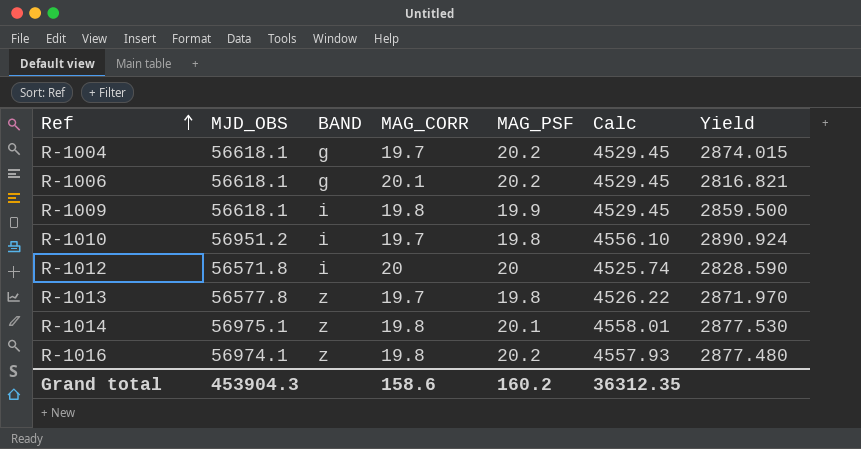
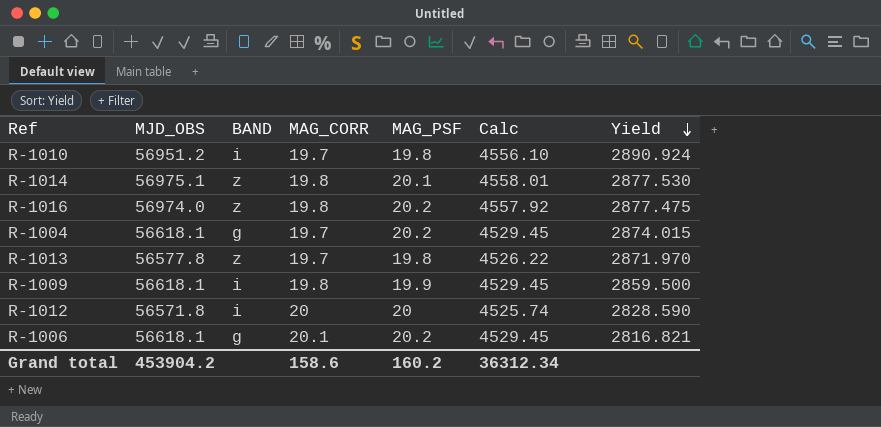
row order: Ref ascending -> Yield descending
R-1016 | MJD_OBS: 56974.1 -> 56974.0
R-1016 | Calc: 4557.93 -> 4557.92
R-1016 | Yield: 2877.480 -> 2877.475
Grand total | MJD_OBS: 453904.3 -> 453904.2
Grand total | Calc: 36312.35 -> 36312.34

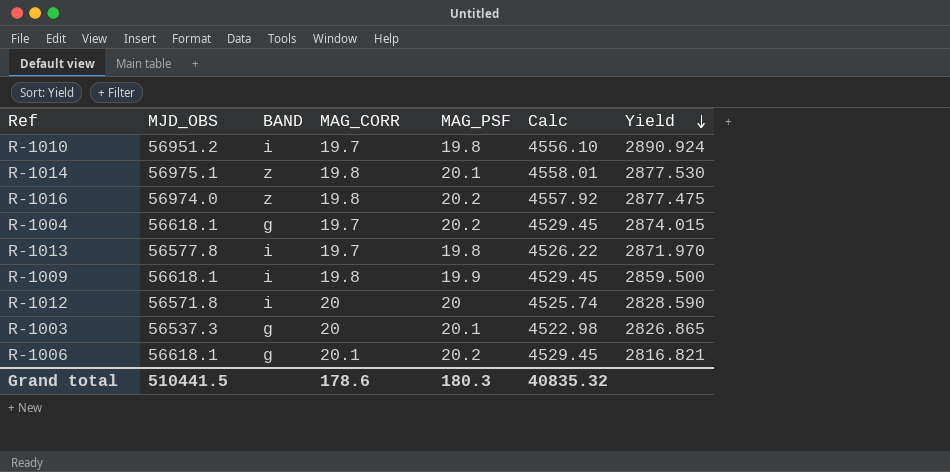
R-1013 | BAND: z -> i
row R-1003: none -> 56537.3 | g | 20 | 20.1 | 4522.98 | 2826.865
Grand total | MJD_OBS: 453904.2 -> 510441.5
Grand total | MAG_CORR: 158.6 -> 178.6
Grand total | MAG_PSF: 160.2 -> 180.3
Grand total | Calc: 36312.34 -> 40835.32

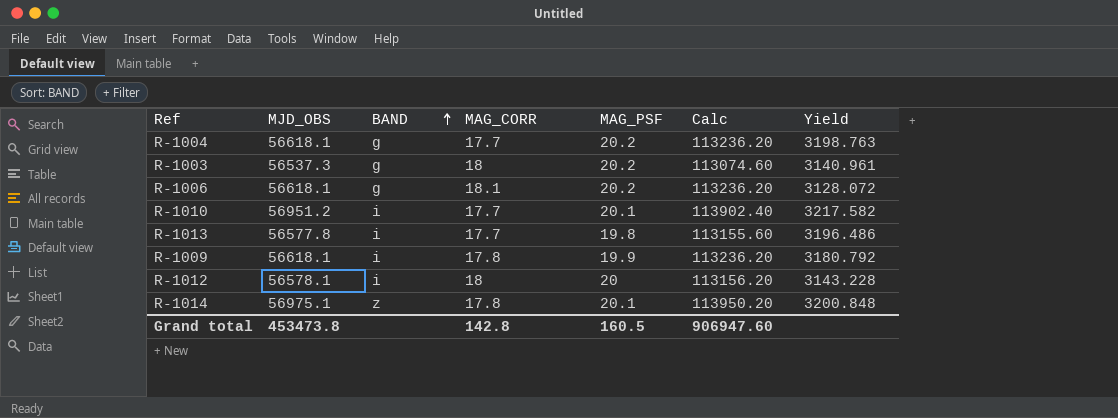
row order: Yield descending -> BAND ascending
column Calc | formula: [MJD_OBS] * 0.08 -> [MJD_OBS] * 2
row R-1016: 56974.0 | z | 19.8 | 20.2 | 4557.92 | 2877.475 -> none
R-1004 | MAG_CORR: 19.7 -> 17.7
R-1004 | Yield: 2874.015 -> 3198.763
R-1003 | MAG_CORR: 20 -> 18
R-1003 | MAG_PSF: 20.1 -> 20.2
R-1003 | Yield: 2826.865 -> 3140.961
R-1006 | MAG_CORR: 20.1 -> 18.1
R-1006 | Yield: 2816.821 -> 3128.072
R-1010 | MAG_CORR: 19.7 -> 17.7
R-1010 | MAG_PSF: 19.8 -> 20.1
R-1010 | Yield: 2890.924 -> 3217.582
R-1013 | MAG_CORR: 19.7 -> 17.7
R-1013 | Yield: 2871.970 -> 3196.486
R-1009 | MAG_CORR: 19.8 -> 17.8
R-1009 | Yield: 2859.500 -> 3180.792
R-1012 | MJD_OBS: 56571.8 -> 56578.1
R-1012 | MAG_CORR: 20 -> 18
R-1012 | Yield: 2828.590 -> 3143.228
R-1014 | MAG_CORR: 19.8 -> 17.8
R-1014 | Yield: 2877.530 -> 3200.848
Grand total | MJD_OBS: 510441.5 -> 453473.8
Grand total | MAG_CORR: 178.6 -> 142.8
Grand total | MAG_PSF: 180.3 -> 160.5
Grand total | Calc: 40835.32 -> 906947.60

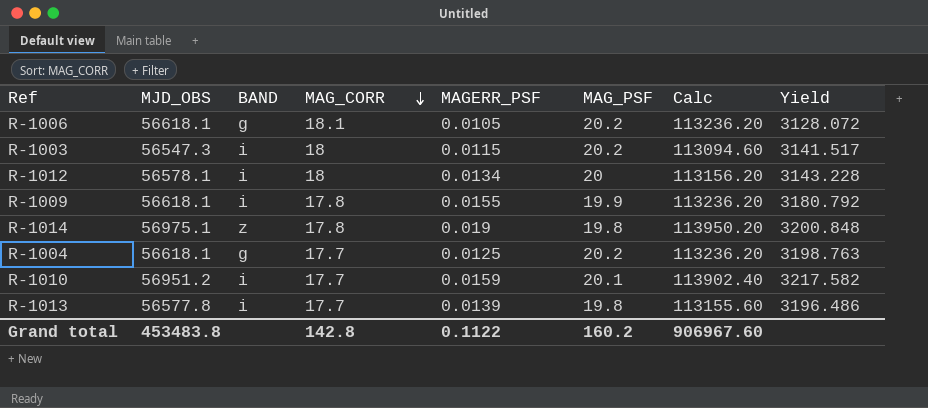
row order: BAND ascending -> MAG_CORR descending
column MAGERR_PSF | position: none -> 5
R-1003 | MJD_OBS: 56537.3 -> 56547.3
R-1003 | BAND: g -> i
R-1003 | Calc: 113074.60 -> 113094.60
R-1003 | Yield: 3140.961 -> 3141.517
R-1014 | MAG_PSF: 20.1 -> 19.8
Grand total | MJD_OBS: 453473.8 -> 453483.8
Grand total | MAG_PSF: 160.5 -> 160.2
Grand total | Calc: 906947.60 -> 906967.60

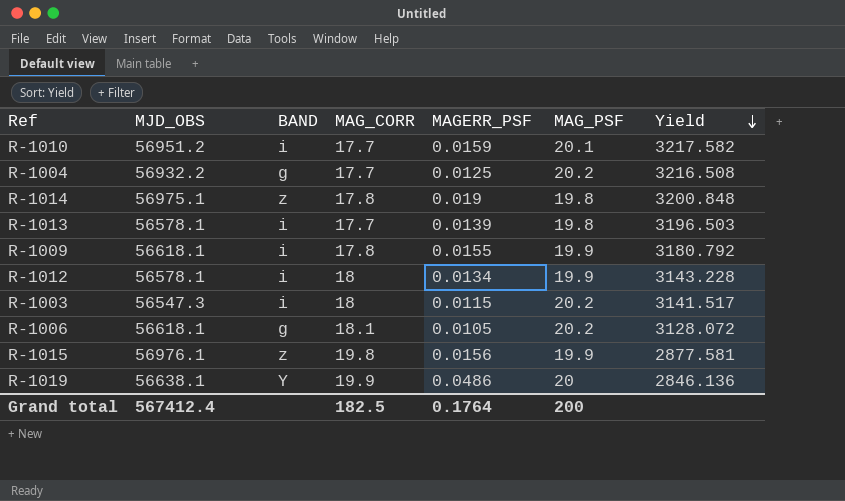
row order: MAG_CORR descending -> Yield descending
column Calc | formula: [MJD_OBS] * 2 -> none
R-1004 | MJD_OBS: 56618.1 -> 56932.2
R-1004 | Yield: 3198.763 -> 3216.508
R-1013 | MJD_OBS: 56577.8 -> 56578.1
R-1013 | Yield: 3196.486 -> 3196.503
R-1012 | MAG_PSF: 20 -> 19.9
row R-1015: none -> 56976.1 | z | 19.8 | 0.0156 | 19.9 | 2877.581
row R-1019: none -> 56638.1 | Y | 19.9 | 0.0486 | 20 | 2846.136
Grand total | MJD_OBS: 453483.8 -> 567412.4
Grand total | MAG_CORR: 142.8 -> 182.5
Grand total | MAGERR_PSF: 0.1122 -> 0.1764
Grand total | MAG_PSF: 160.2 -> 200

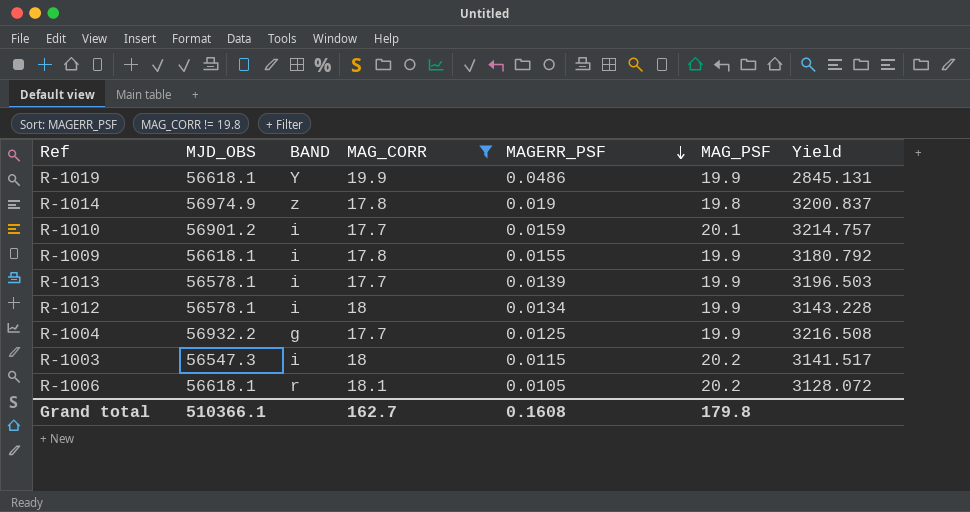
filter: none -> MAG_CORR != 19.8
row order: Yield descending -> MAGERR_PSF descending
R-1019 | MJD_OBS: 56638.1 -> 56618.1
R-1019 | MAG_PSF: 20 -> 19.9
R-1019 | Yield: 2846.136 -> 2845.131
R-1014 | MJD_OBS: 56975.1 -> 56974.9
R-1014 | Yield: 3200.848 -> 3200.837
R-1010 | MJD_OBS: 56951.2 -> 56901.2
R-1010 | Yield: 3217.582 -> 3214.757
R-1013 | MAG_PSF: 19.8 -> 19.9
R-1004 | MAG_PSF: 20.2 -> 19.9
R-1006 | BAND: g -> r
Grand total | MJD_OBS: 567412.4 -> 510366.1
Grand total | MAG_CORR: 182.5 -> 162.7
Grand total | MAGERR_PSF: 0.1764 -> 0.1608
Grand total | MAG_PSF: 200 -> 179.8

